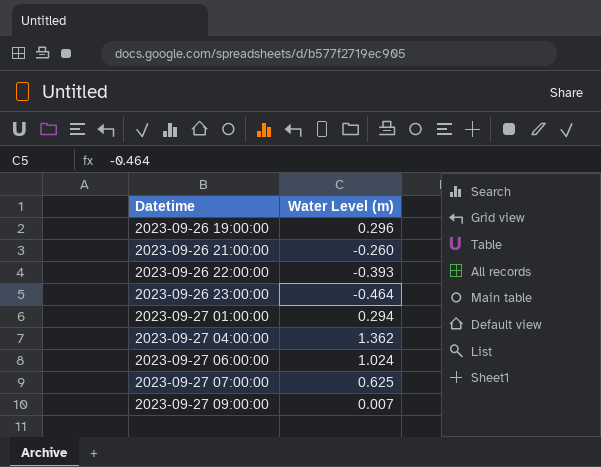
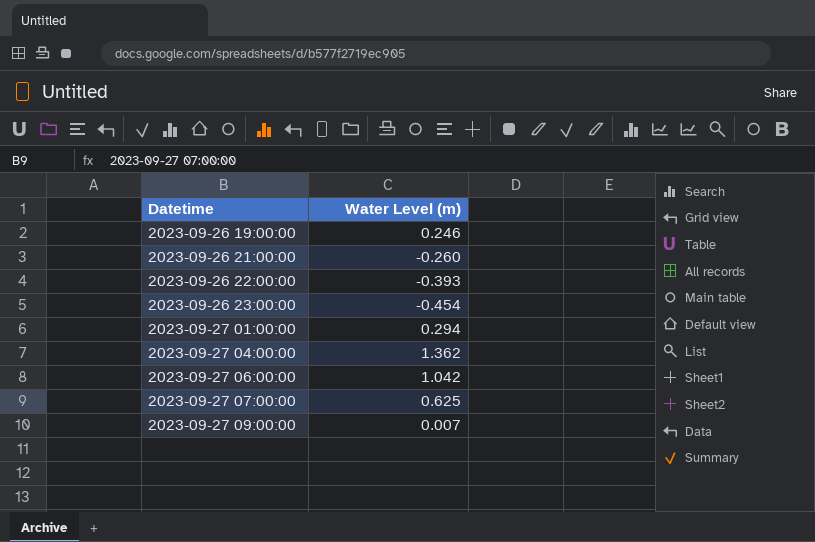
2023-09-26 19:00:00 | Water Level (m): 0.296 -> 0.246
2023-09-26 23:00:00 | Water Level (m): -0.464 -> -0.454
2023-09-27 06:00:00 | Water Level (m): 1.024 -> 1.042

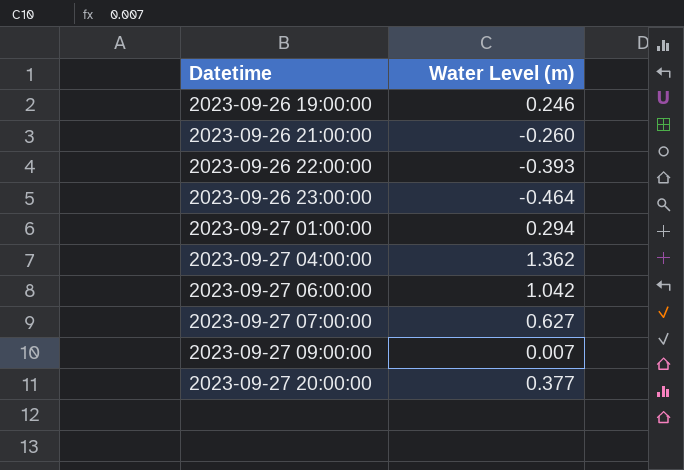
2023-09-26 23:00:00 | Water Level (m): -0.454 -> -0.464
2023-09-27 07:00:00 | Water Level (m): 0.625 -> 0.627
row 2023-09-27 20:00:00: none -> 0.377

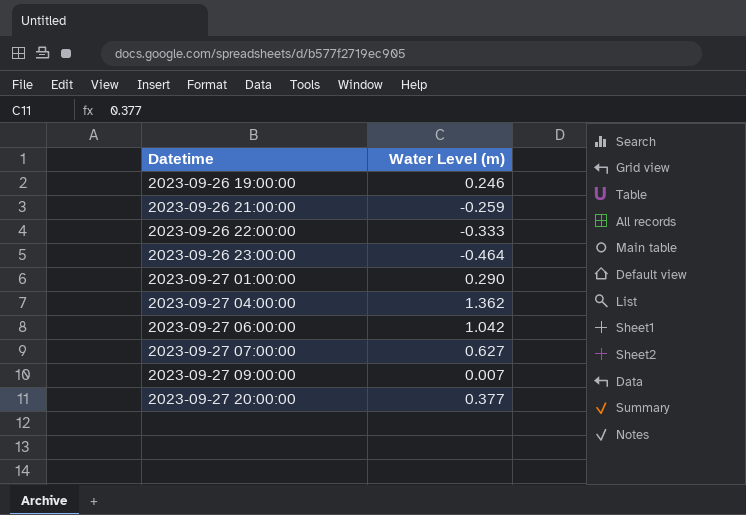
2023-09-26 21:00:00 | Water Level (m): -0.260 -> -0.259
2023-09-26 22:00:00 | Water Level (m): -0.393 -> -0.333
2023-09-27 01:00:00 | Water Level (m): 0.294 -> 0.290

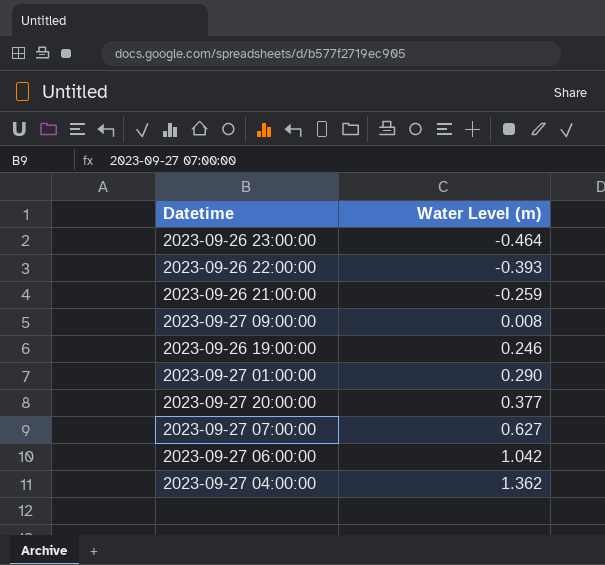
row order: Datetime ascending -> Water Level (m) ascending
2023-09-26 22:00:00 | Water Level (m): -0.333 -> -0.393
2023-09-27 09:00:00 | Water Level (m): 0.007 -> 0.008

